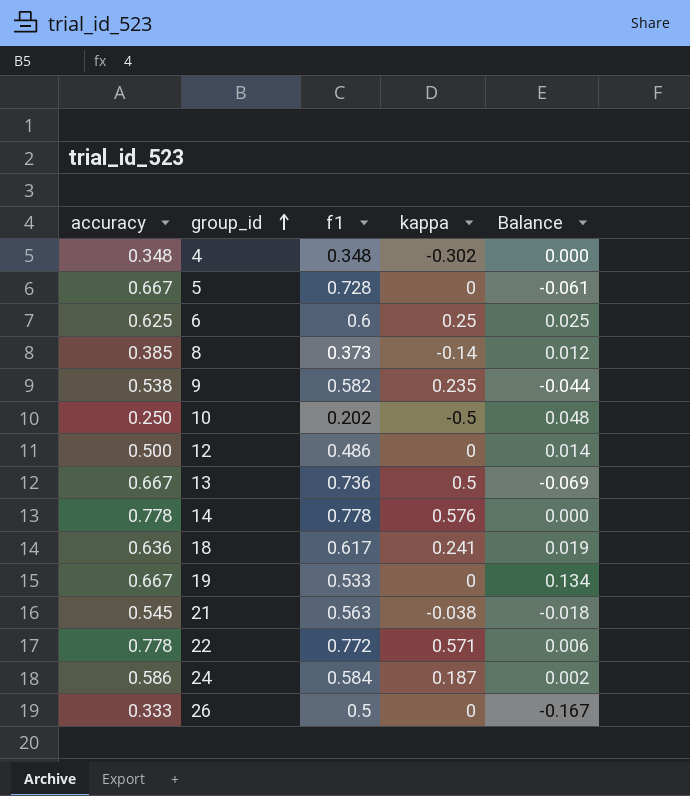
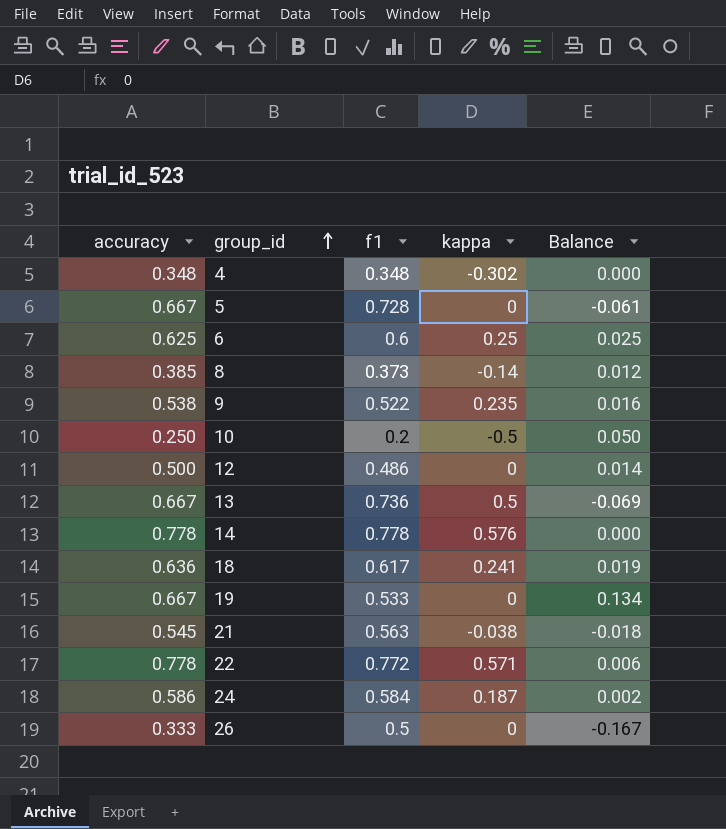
9 | f1: 0.582 -> 0.522
9 | Balance: -0.044 -> 0.016
10 | f1: 0.202 -> 0.2
10 | Balance: 0.048 -> 0.050

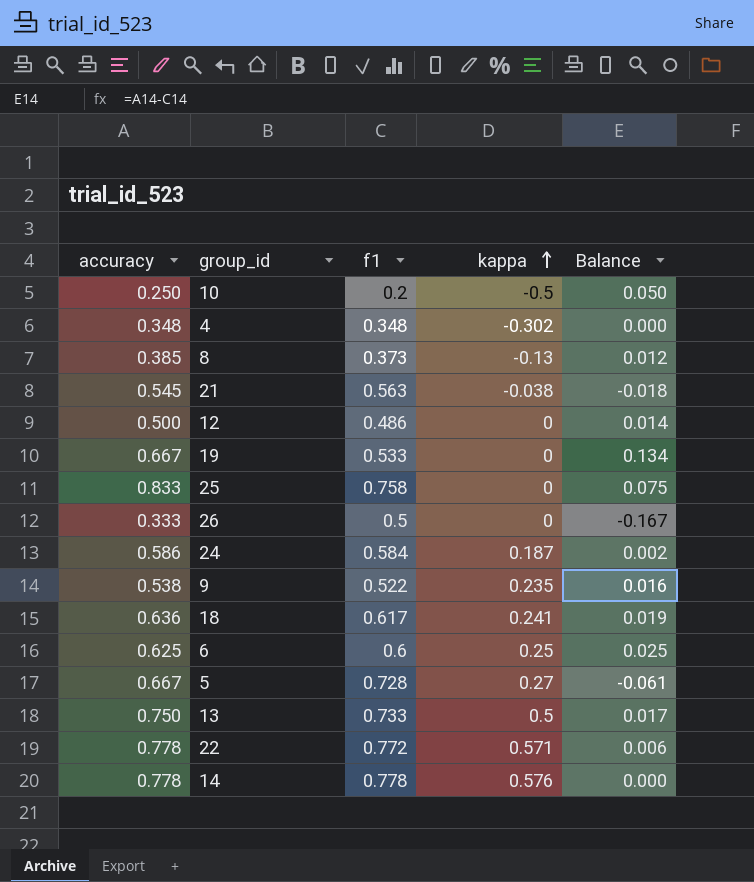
row order: group_id ascending -> kappa ascending
8 | kappa: -0.14 -> -0.13
row 25: none -> 0.833 | 0.758 | 0 | 0.075
5 | kappa: 0 -> 0.27
13 | accuracy: 0.667 -> 0.750
13 | f1: 0.736 -> 0.733
13 | Balance: -0.069 -> 0.017

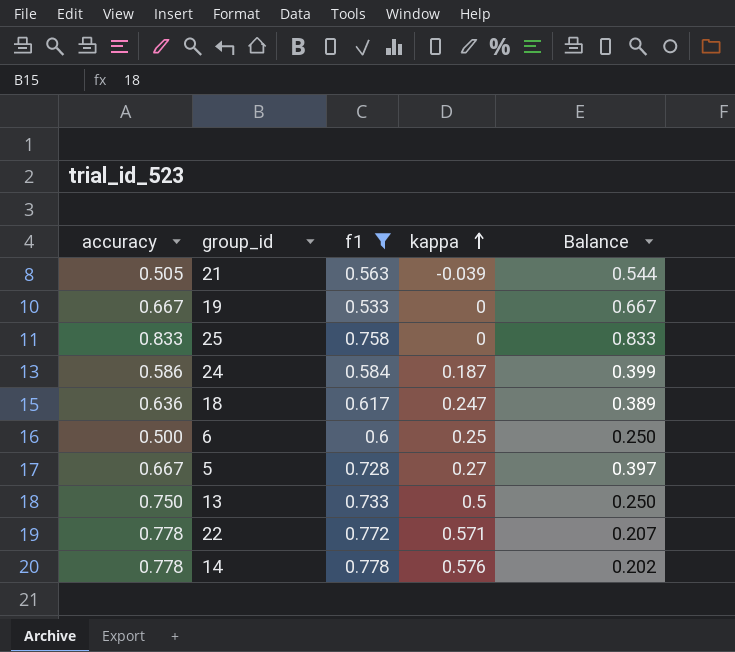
filter: none -> f1 >= 0.533
column Balance | formula: [accuracy] - [f1] -> [accuracy] - [kappa]
21 | accuracy: 0.545 -> 0.505
21 | kappa: -0.038 -> -0.039
18 | kappa: 0.241 -> 0.247
6 | accuracy: 0.625 -> 0.500

